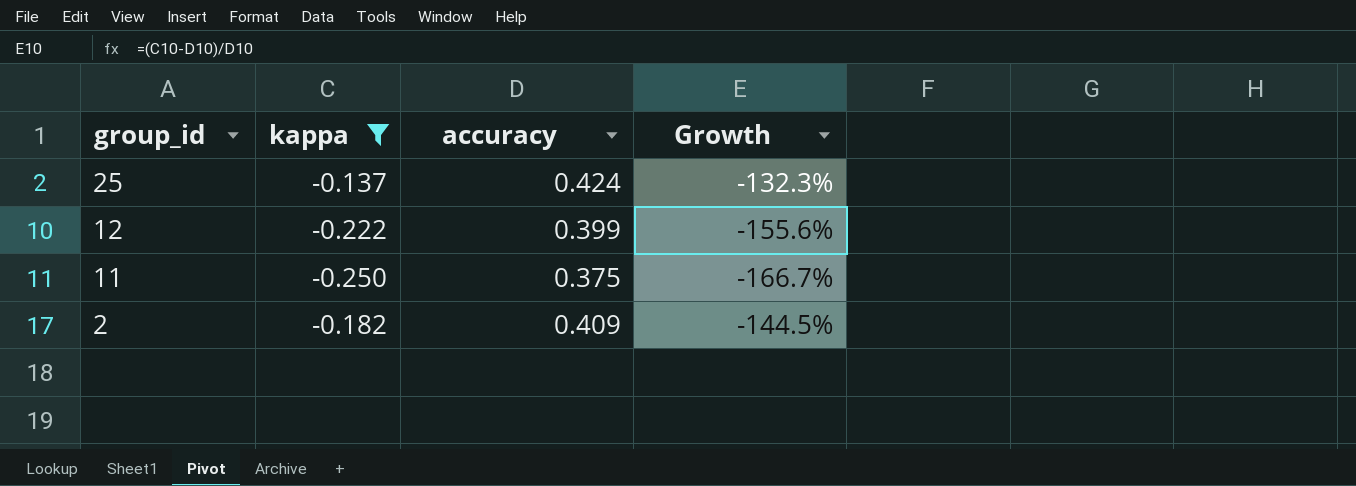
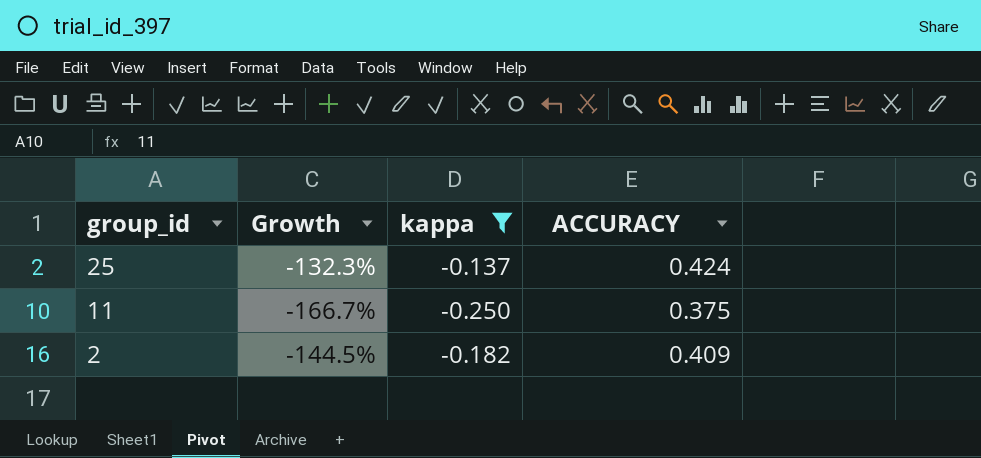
column Growth | position: 4 -> 2
column name: accuracy -> ACCURACY
row 12: -0.222 | 0.399 | -155.6% -> none

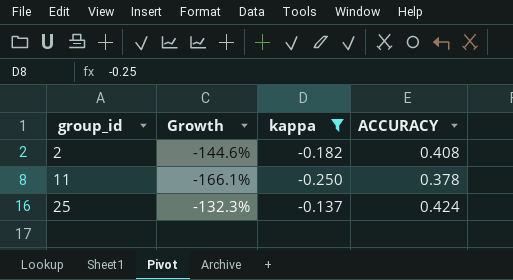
row order: group_id descending -> group_id ascending
2 | Growth: -144.5% -> -144.6%
2 | ACCURACY: 0.409 -> 0.408
11 | Growth: -166.7% -> -166.1%
11 | ACCURACY: 0.375 -> 0.378

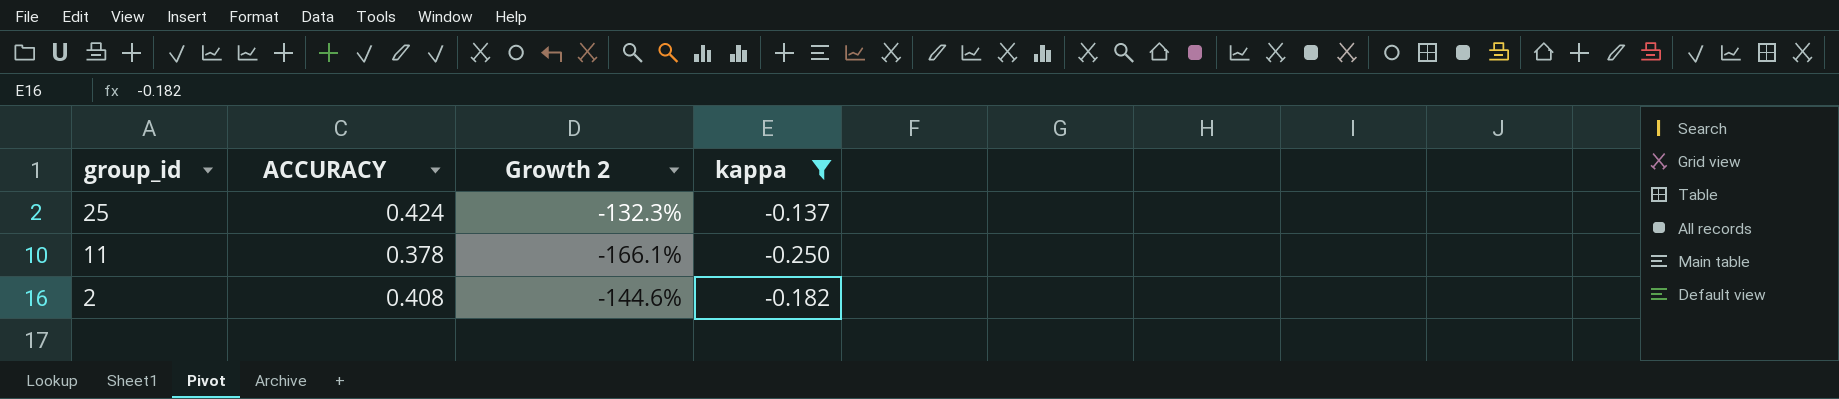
row order: group_id ascending -> group_id descending
column ACCURACY | position: 4 -> 2
column name: Growth -> Growth 2

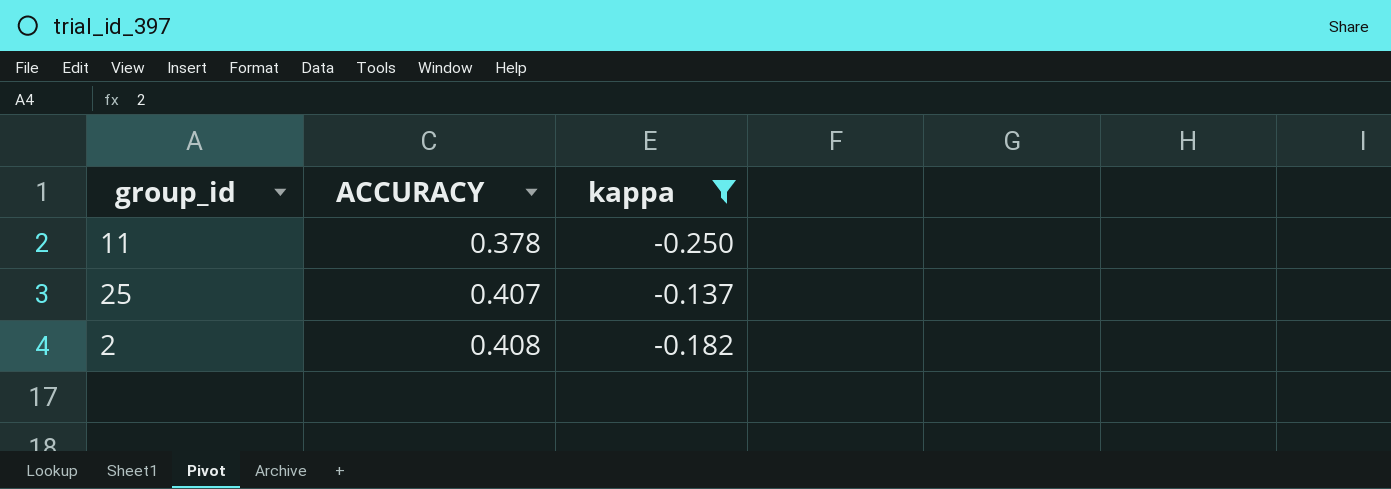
row order: group_id descending -> ACCURACY ascending
column Growth 2 | formula: ([kappa] - [ACCURACY]) / [ACCURACY] -> none
25 | ACCURACY: 0.424 -> 0.407

